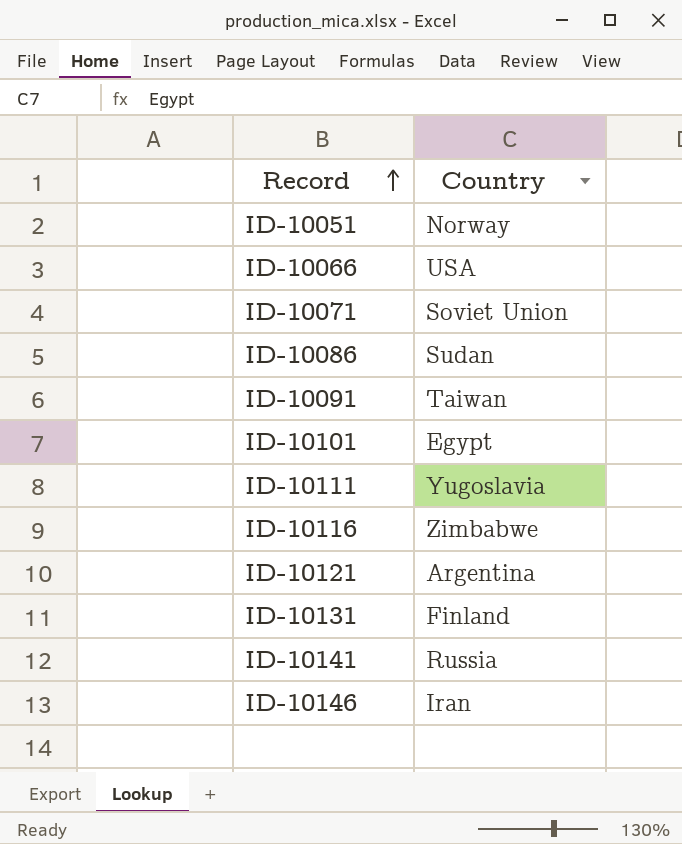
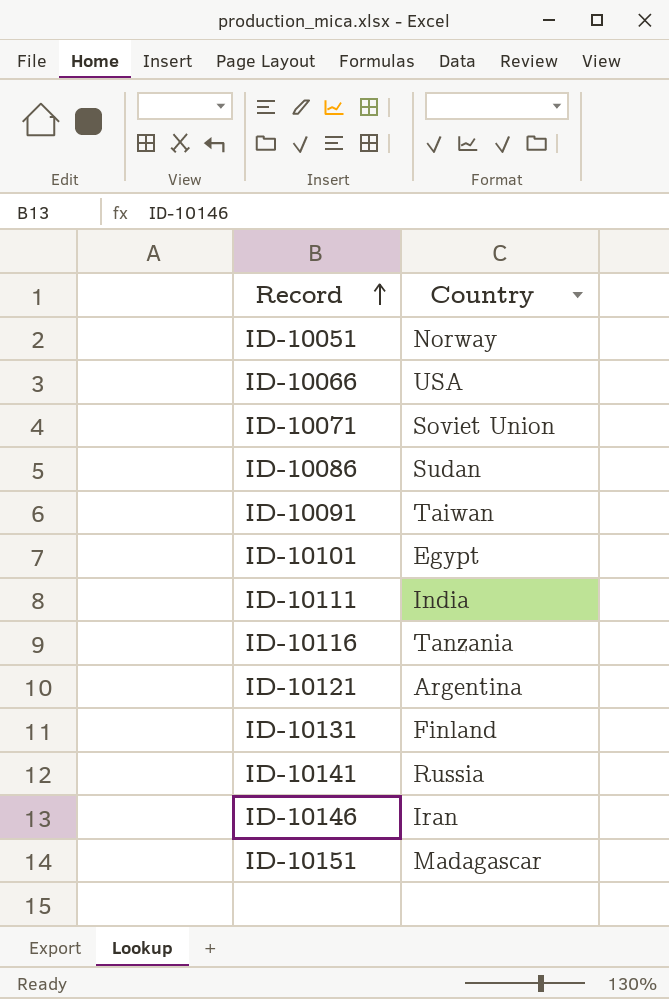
ID-10111 | Country: Yugoslavia -> India
ID-10116 | Country: Zimbabwe -> Tanzania
row ID-10151: none -> Madagascar

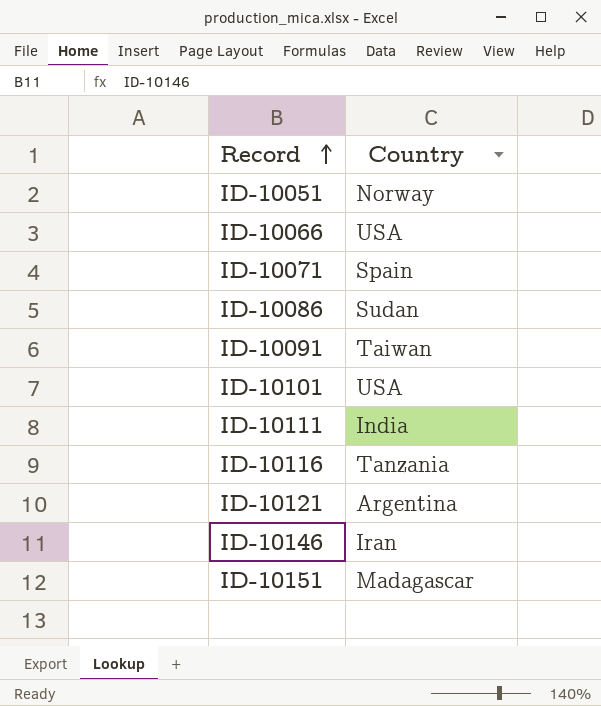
row ID-10131: Finland -> none
row ID-10141: Russia -> none
ID-10071 | Country: Soviet Union -> Spain
ID-10101 | Country: Egypt -> USA

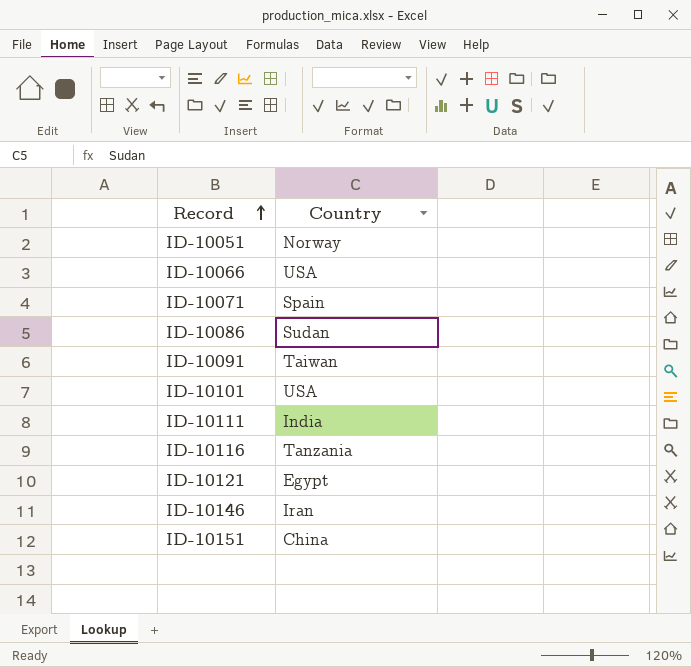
ID-10121 | Country: Argentina -> Egypt
ID-10151 | Country: Madagascar -> China

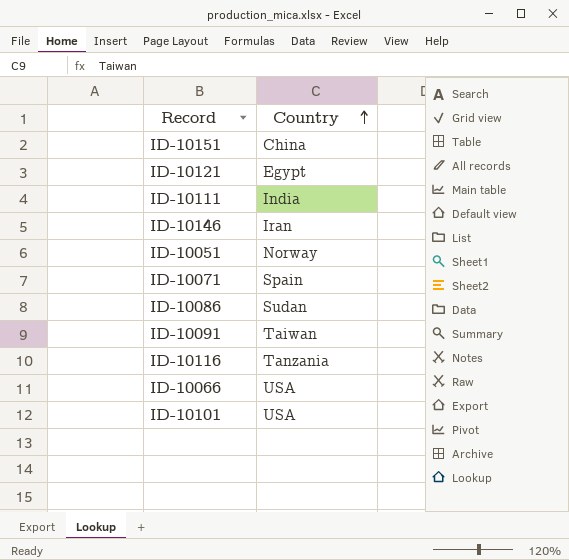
row order: Record ascending -> Country ascending

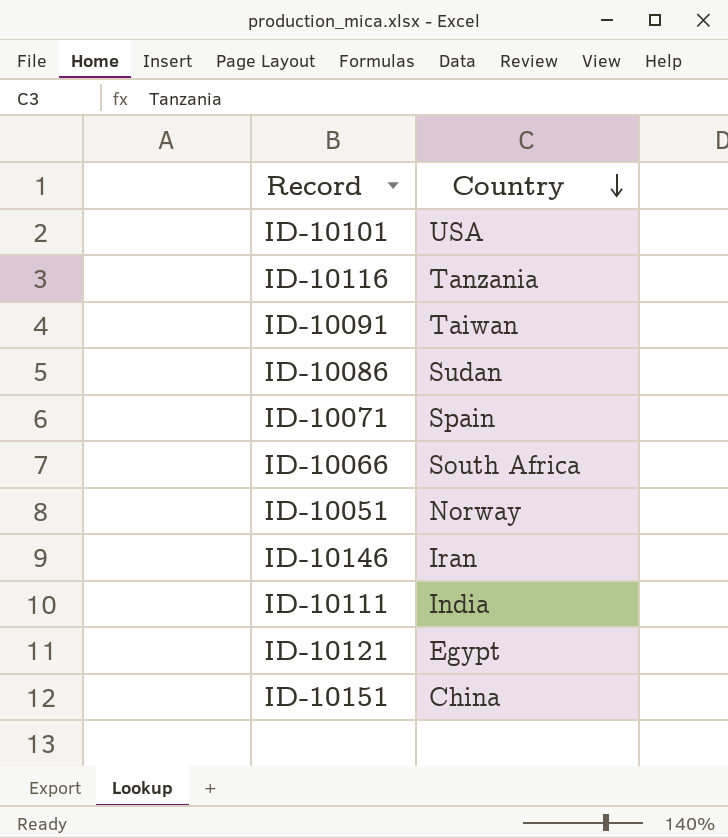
row order: Country ascending -> Country descending
ID-10066 | Country: USA -> South Africa

